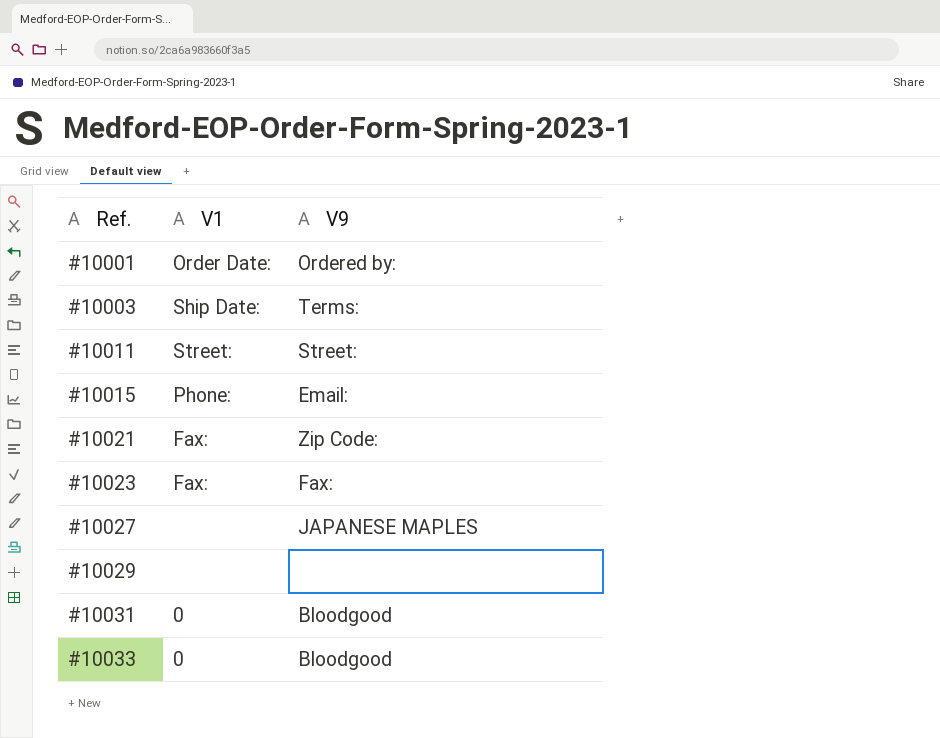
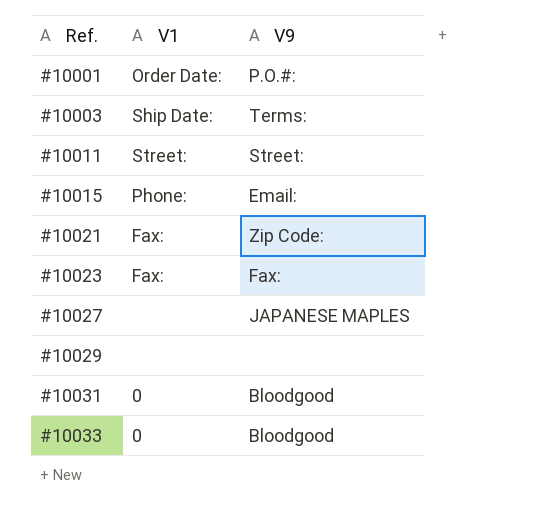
#10001 | V9: Ordered by: -> P.O.#:

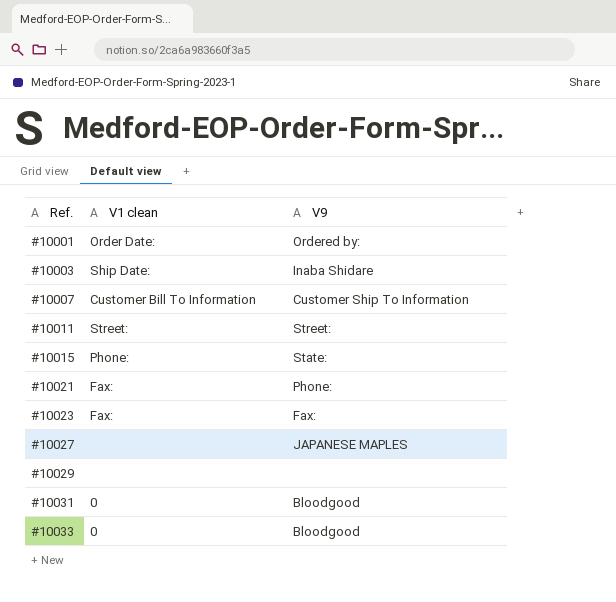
column name: V1 -> V1 clean
#10001 | V9: P.O.#: -> Ordered by:
#10003 | V9: Terms: -> Inaba Shidare
row #10007: none -> Customer Bill To Information | Customer Ship To Information
#10015 | V9: Email: -> State:
#10021 | V9: Zip Code: -> Phone:

